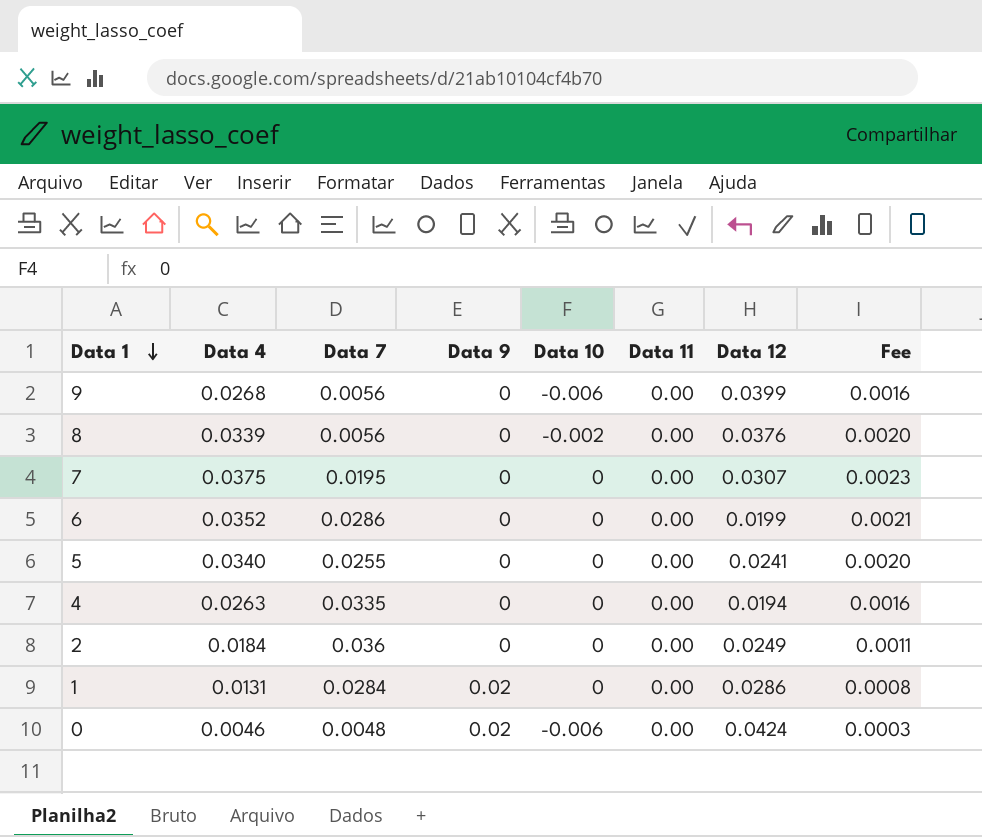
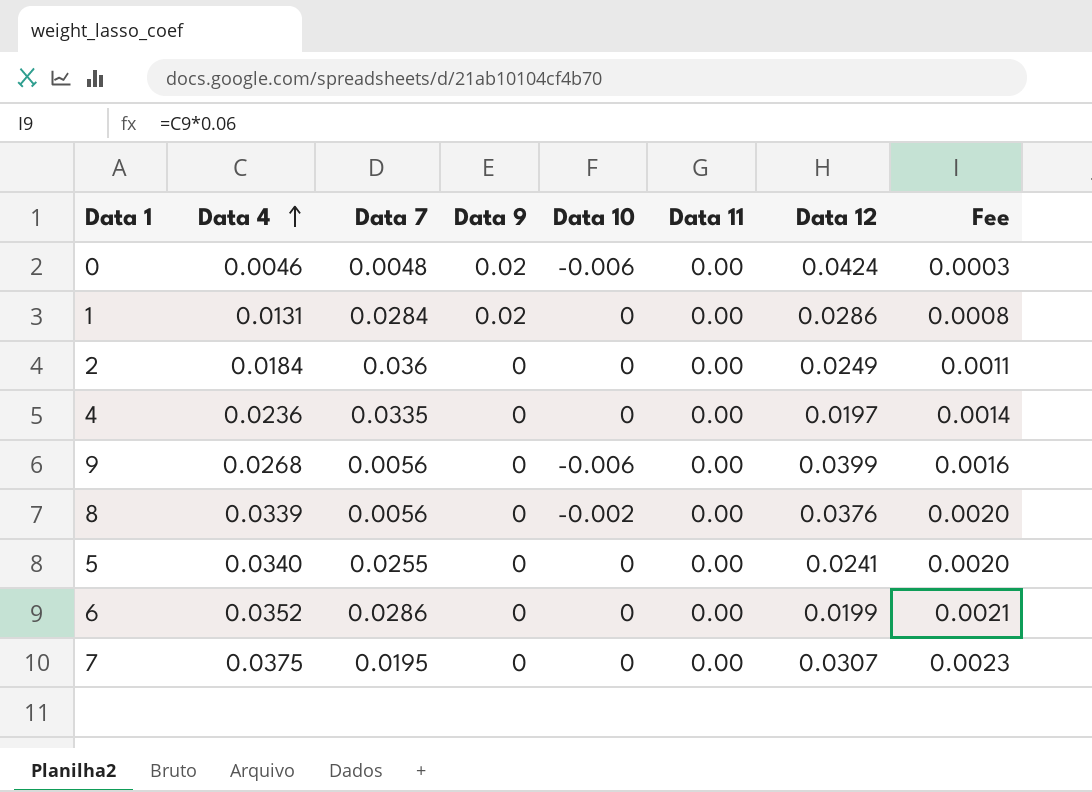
row order: Data 1 descending -> Data 4 ascending
4 | Data 4: 0.0263 -> 0.0236
4 | Data 12: 0.0194 -> 0.0197
4 | Fee: 0.0016 -> 0.0014

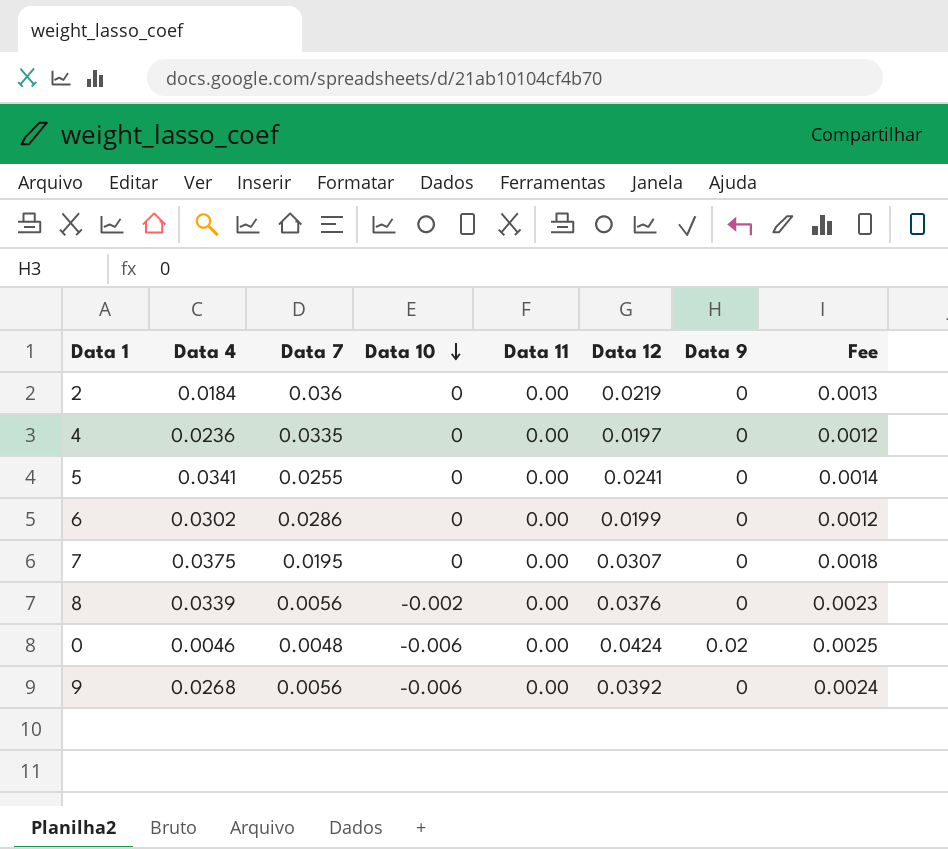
row order: Data 4 ascending -> Data 10 descending
column Data 9 | position: 4 -> 7
column Fee | formula: [Data 4] * 0.06 -> [Data 12] * 0.06
row 1: 0.0131 | 0.0284 | 0.02 | 0 | 0.00 | 0.0286 | 0.0008 -> none
2 | Data 12: 0.0249 -> 0.0219
5 | Data 4: 0.0340 -> 0.0341
6 | Data 4: 0.0352 -> 0.0302
9 | Data 12: 0.0399 -> 0.0392

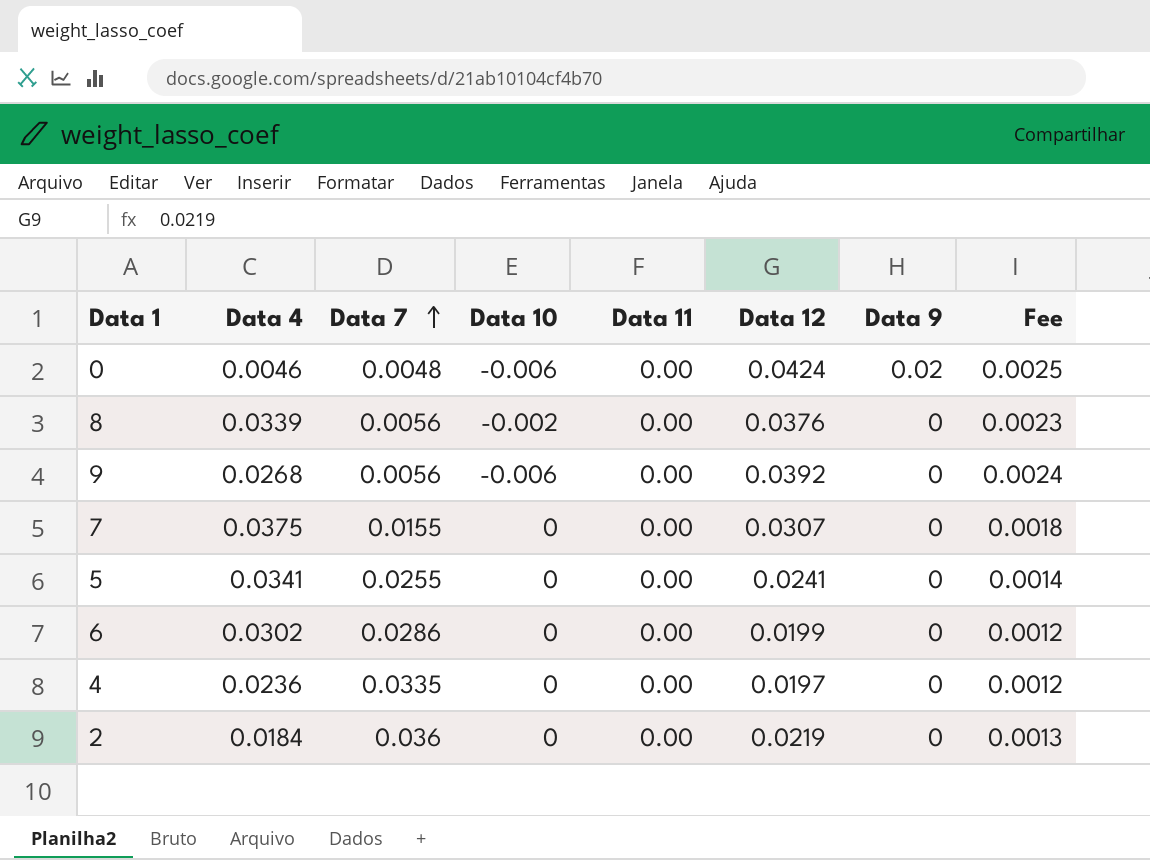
row order: Data 10 descending -> Data 7 ascending
7 | Data 7: 0.0195 -> 0.0155

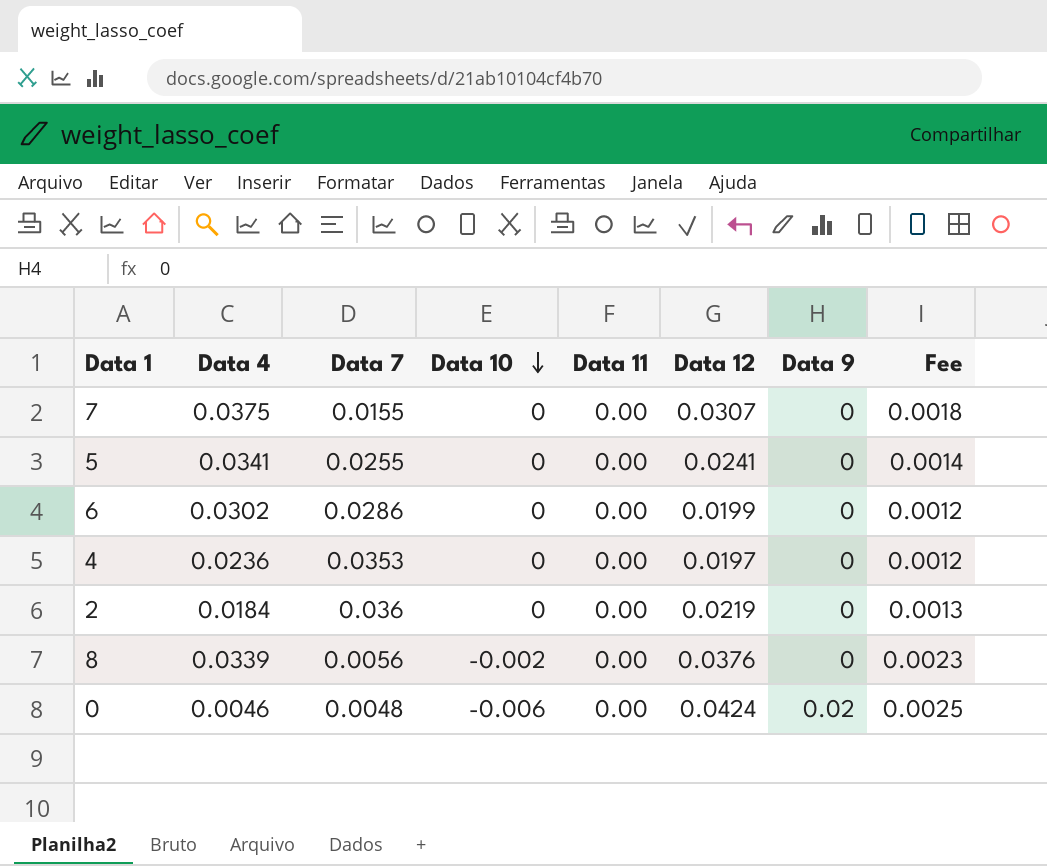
row order: Data 7 ascending -> Data 10 descending
row 9: 0.0268 | 0.0056 | -0.006 | 0.00 | 0.0392 | 0 | 0.0024 -> none
4 | Data 7: 0.0335 -> 0.0353

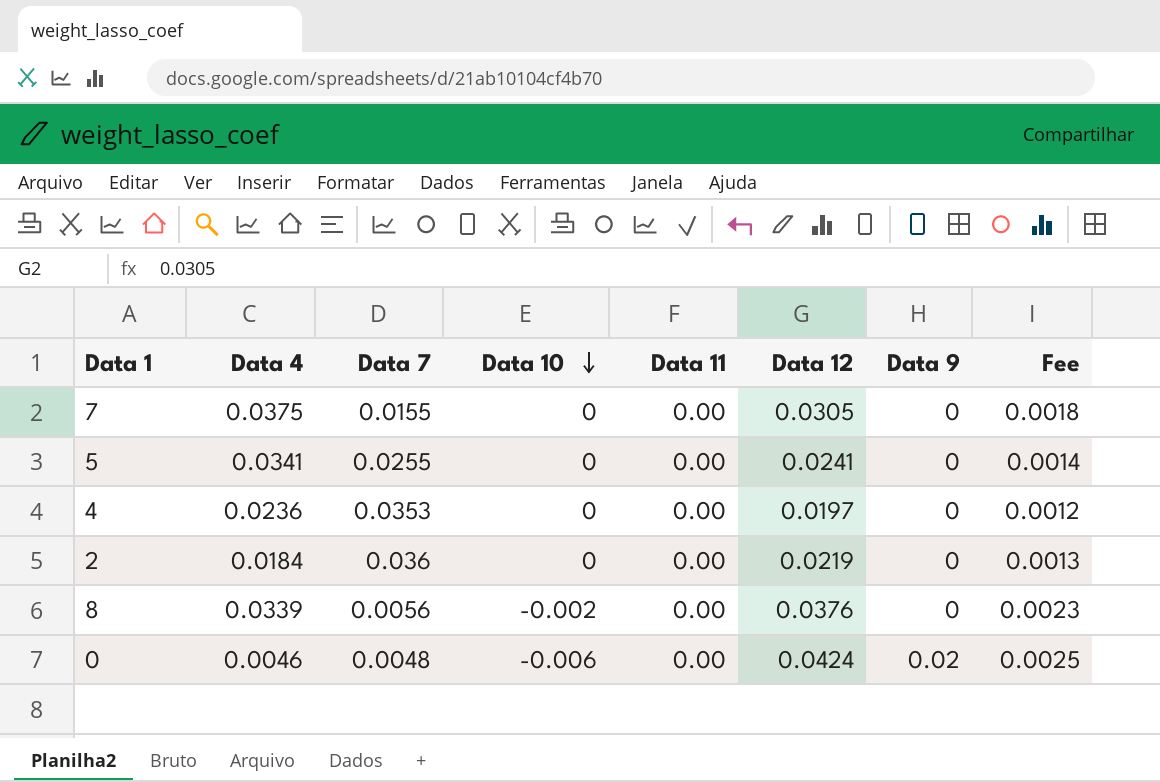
row 6: 0.0302 | 0.0286 | 0 | 0.00 | 0.0199 | 0 | 0.0012 -> none
7 | Data 12: 0.0307 -> 0.0305

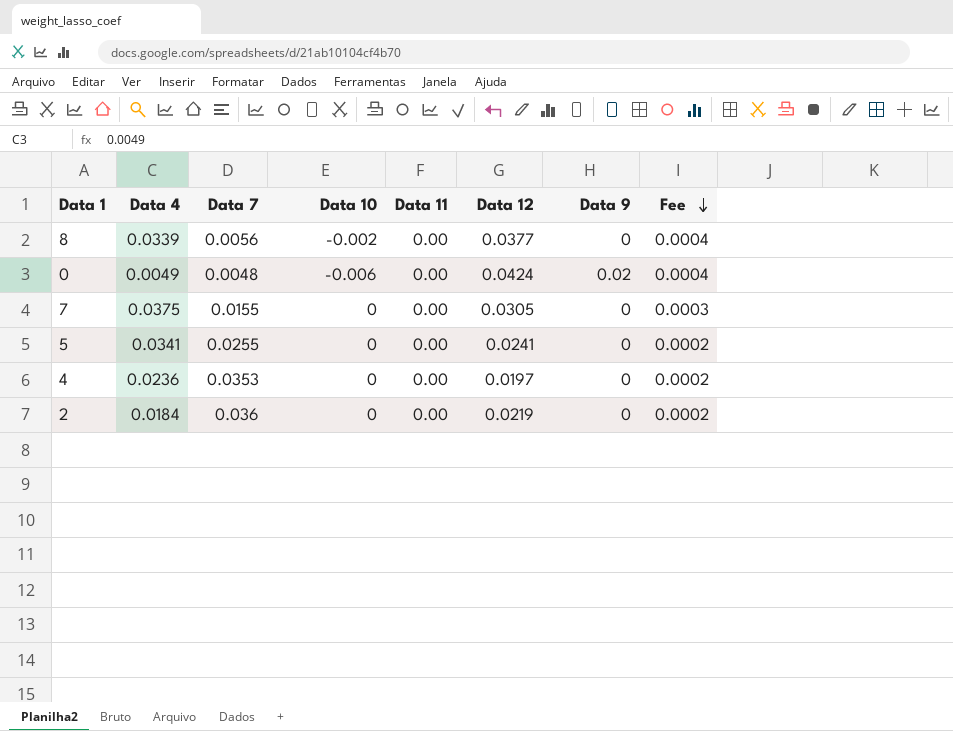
row order: Data 10 descending -> Fee descending
column Fee | formula: [Data 12] * 0.06 -> [Data 12] * 0.01
8 | Data 12: 0.0376 -> 0.0377
0 | Data 4: 0.0046 -> 0.0049

